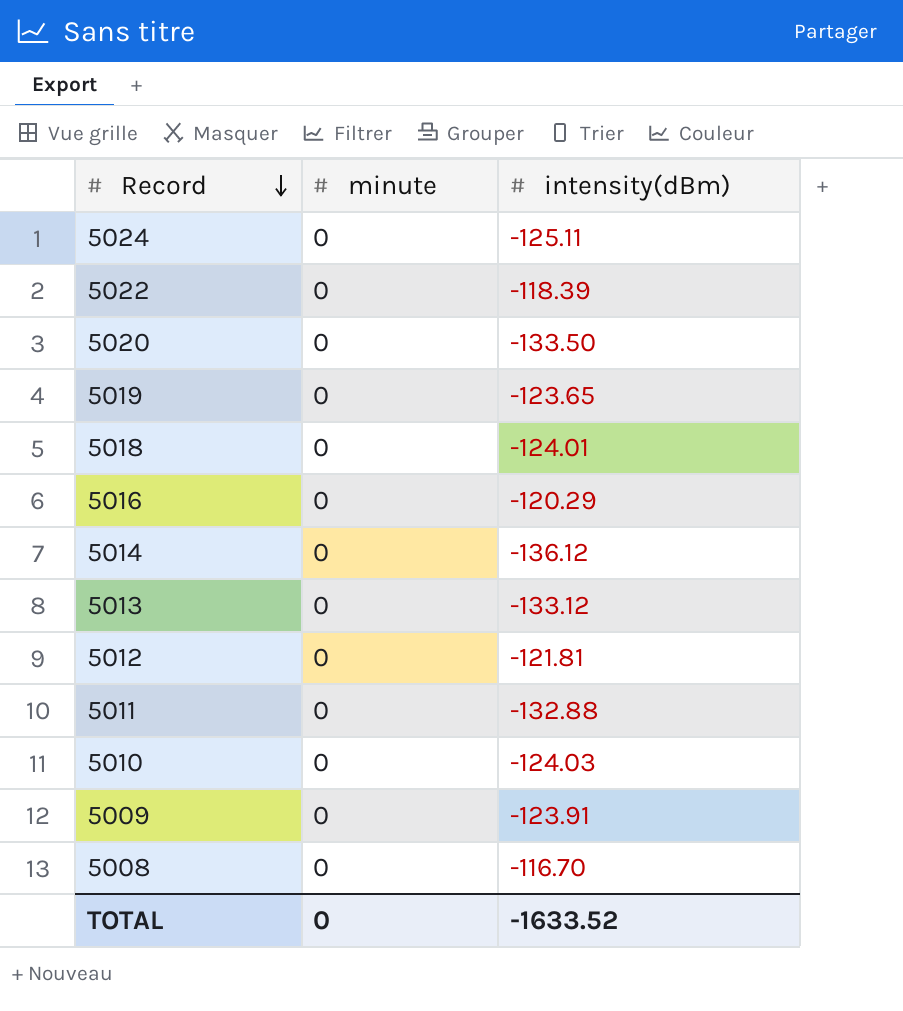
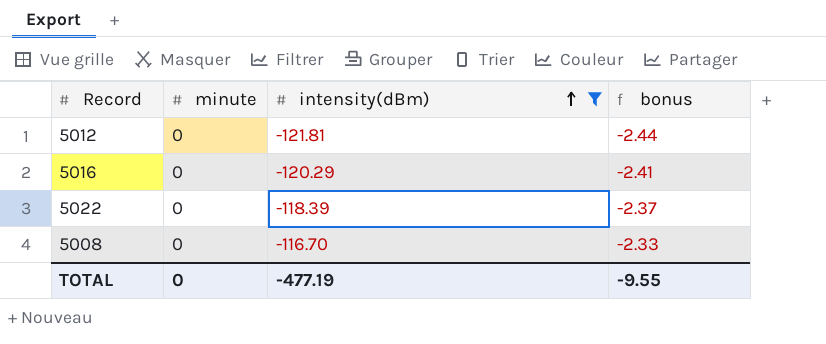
filter: none -> intensity(dBm) >= -121.81
row order: Record descending -> intensity(dBm) ascending
column bonus | formula: none -> [intensity(dBm)] * 0.02
TOTAL | intensity(dBm): -1633.52 -> -477.19

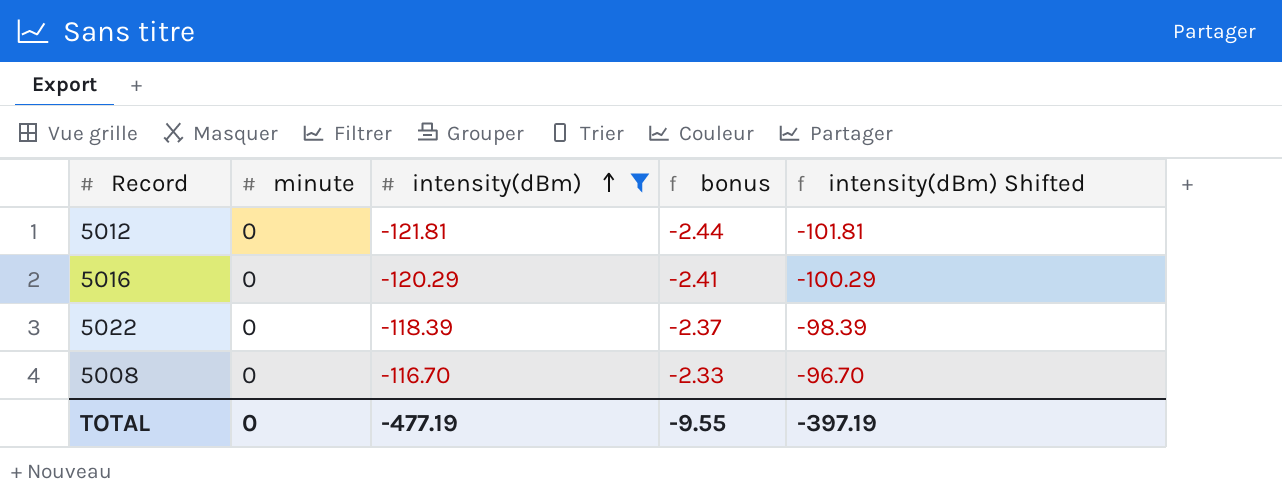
column intensity(dBm) Shifted | formula: none -> [intensity(dBm)] + 20

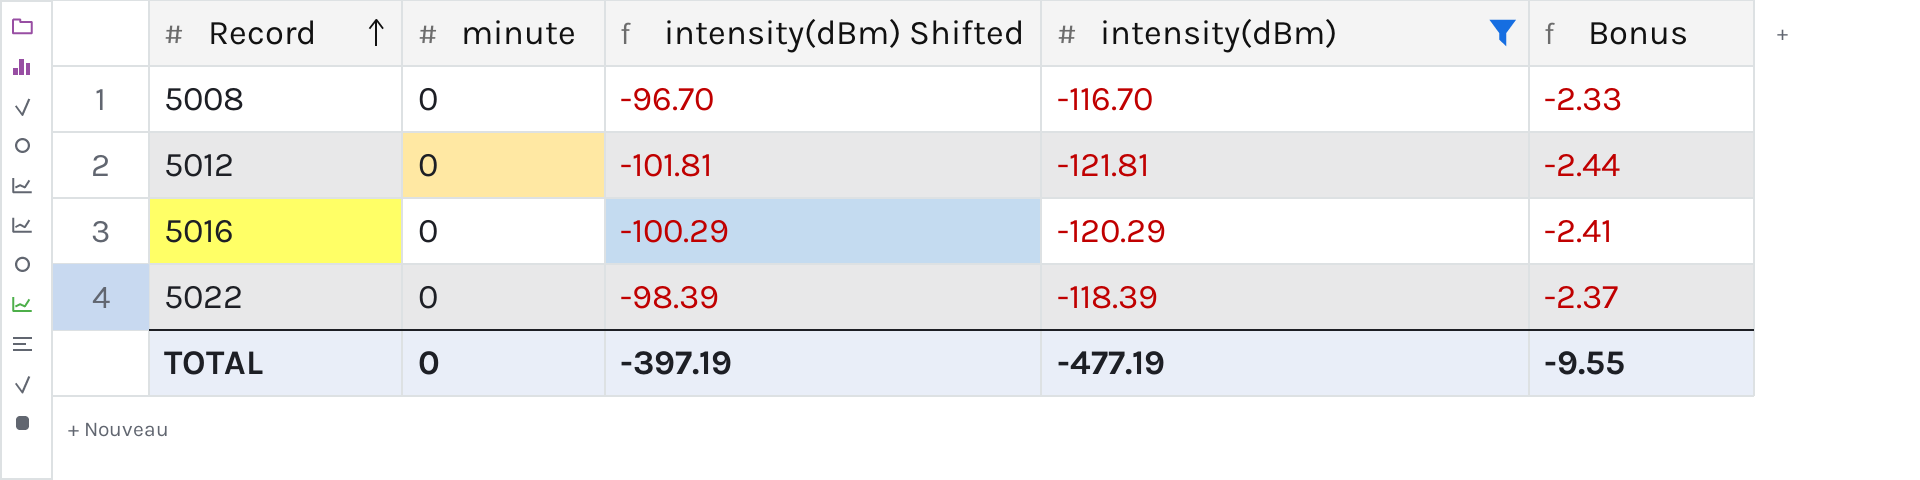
row order: intensity(dBm) ascending -> Record ascending
column intensity(dBm) Shifted | position: 5 -> 3
column name: bonus -> Bonus

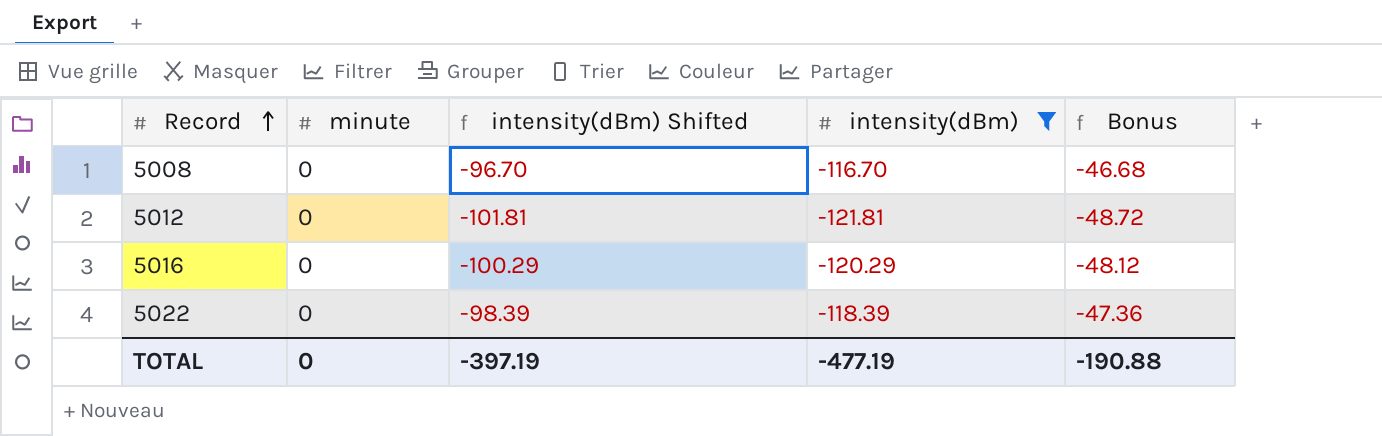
column Bonus | formula: [intensity(dBm)] * 0.02 -> [intensity(dBm)] * 0.4
TOTAL | Bonus: -9.55 -> -190.88

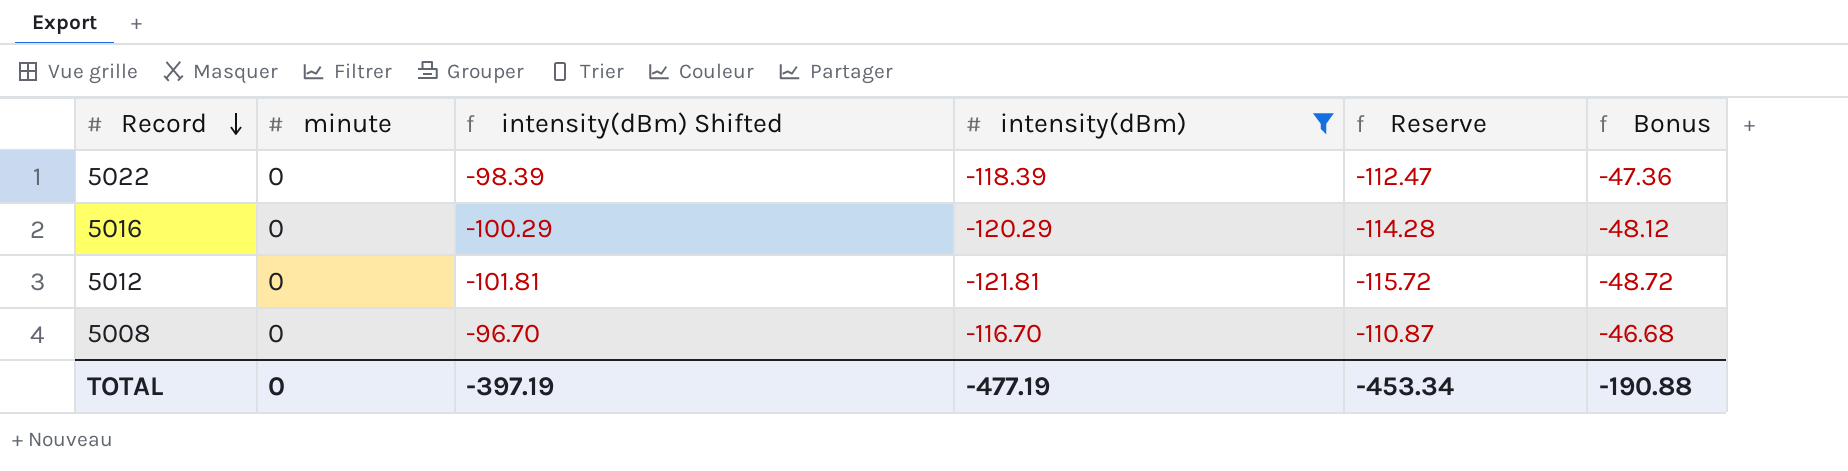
row order: Record ascending -> Record descending
column Reserve | formula: none -> [intensity(dBm)] * 0.95

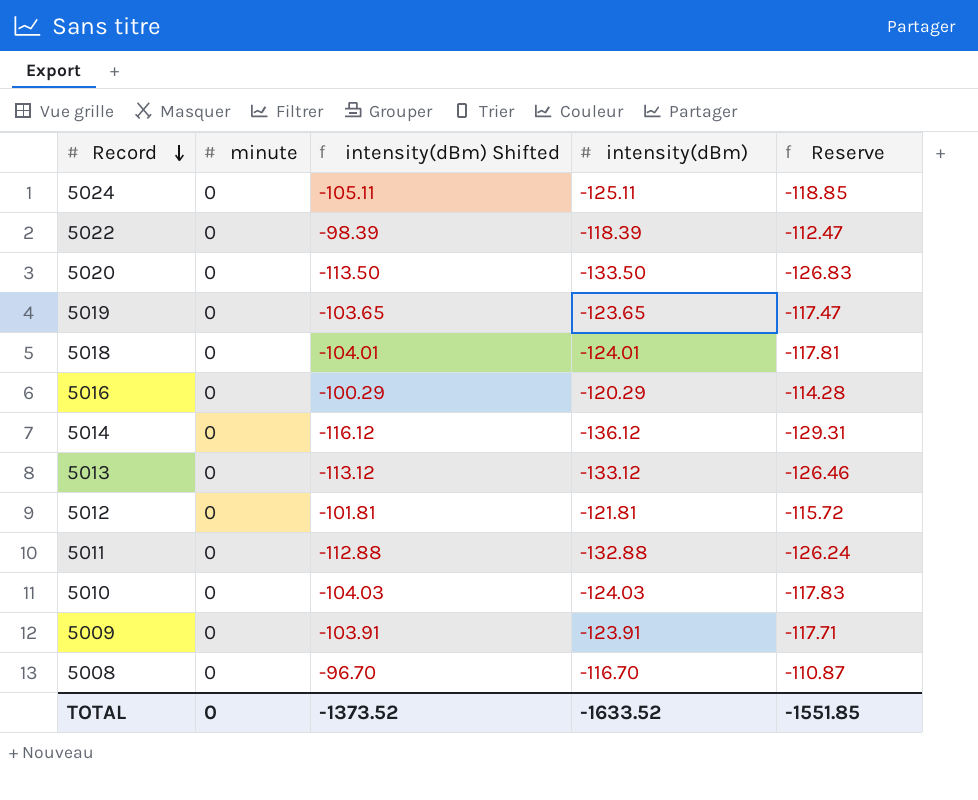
filter: intensity(dBm) >= -121.81 -> none
column Bonus | formula: [intensity(dBm)] * 0.4 -> none
TOTAL | intensity(dBm) Shifted: -397.19 -> -1373.52
TOTAL | intensity(dBm): -477.19 -> -1633.52
TOTAL | Reserve: -453.34 -> -1551.85

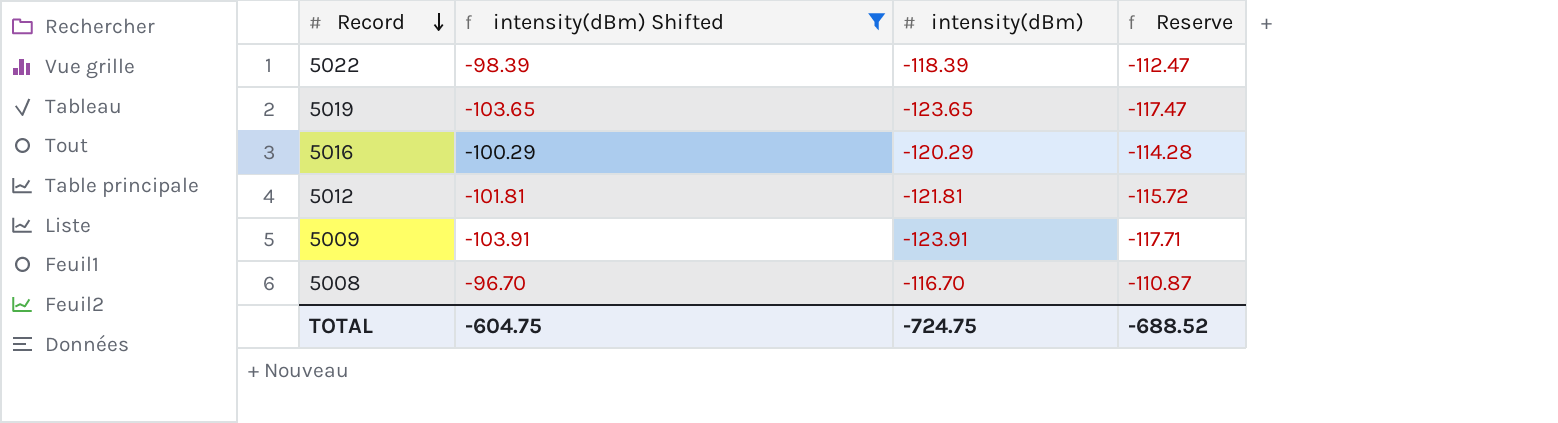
filter: none -> intensity(dBm) Shifted >= -103.91
column minute | position: 2 -> none
TOTAL | intensity(dBm) Shifted: -1373.52 -> -604.75
TOTAL | intensity(dBm): -1633.52 -> -724.75
TOTAL | Reserve: -1551.85 -> -688.52

